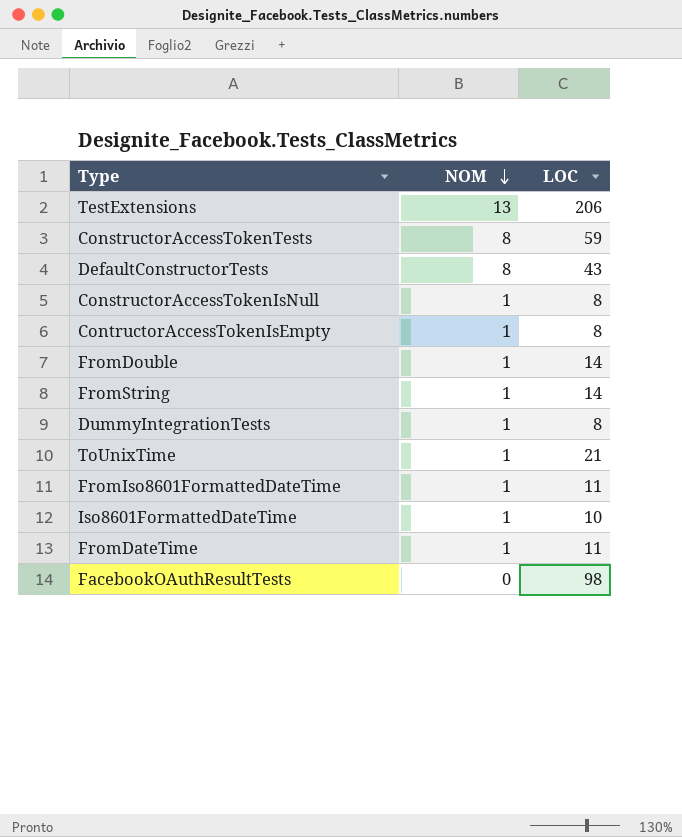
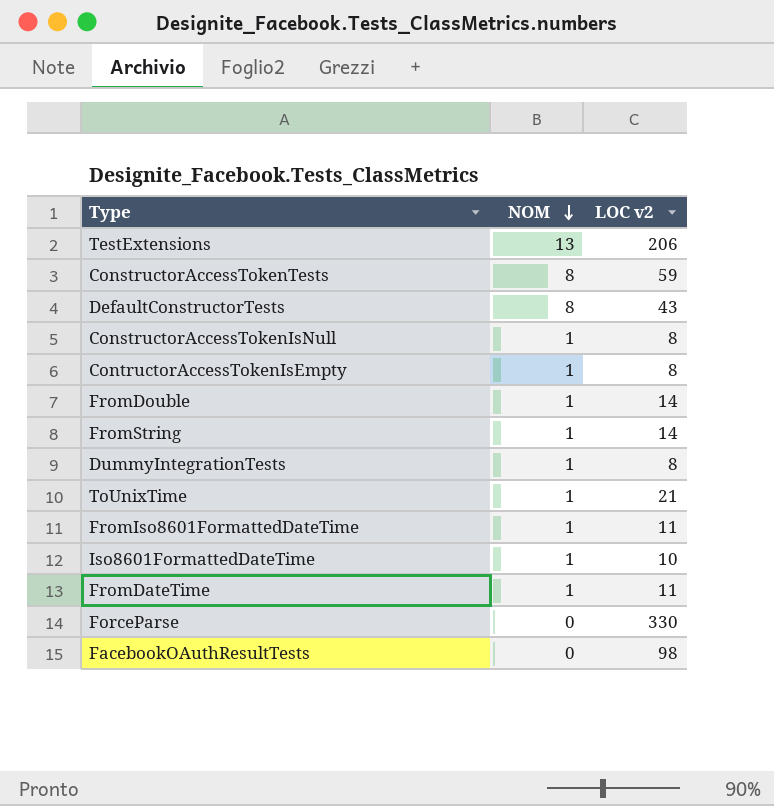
column name: LOC -> LOC v2
row ForceParse: none -> 0 | 330

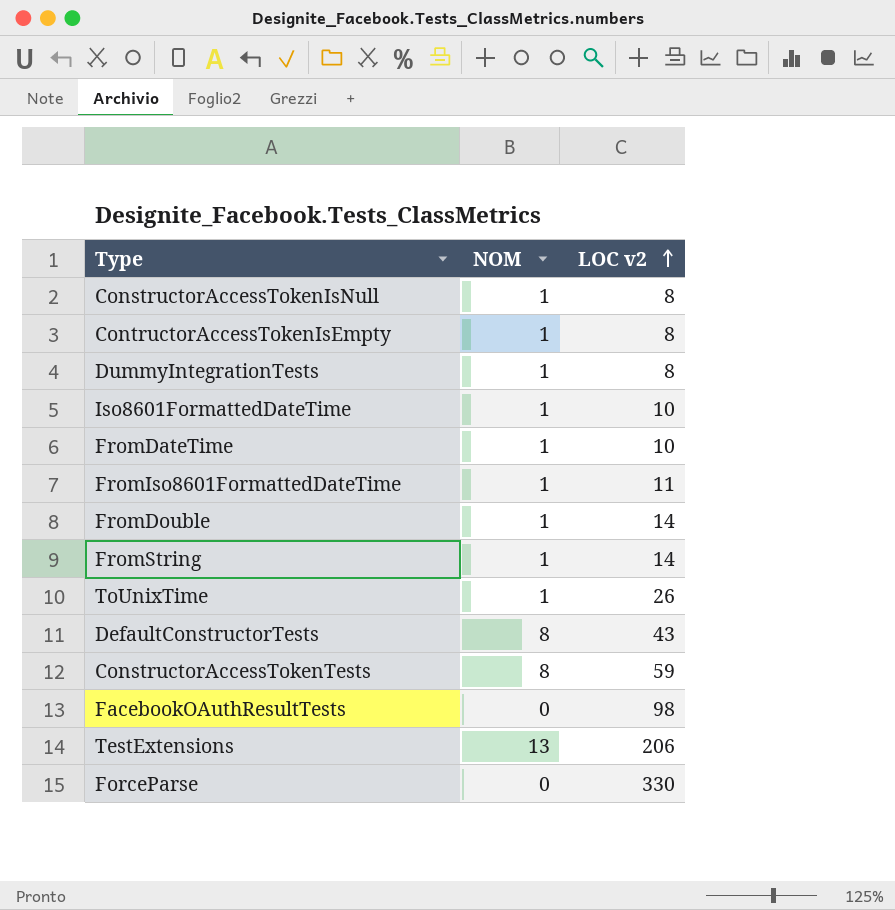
row order: NOM descending -> LOC v2 ascending
FromDateTime | LOC v2: 11 -> 10
ToUnixTime | LOC v2: 21 -> 26

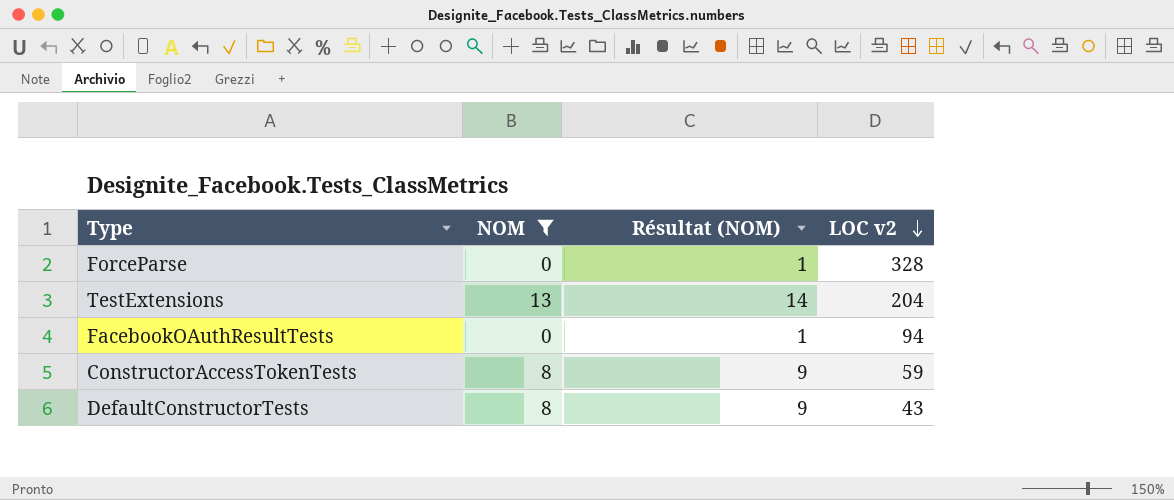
filter: none -> NOM != 1
row order: LOC v2 ascending -> LOC v2 descending
column Résultat (NOM) | formula: none -> [NOM] + 1
ForceParse | LOC v2: 330 -> 328
TestExtensions | LOC v2: 206 -> 204
FacebookOAuthResultTests | LOC v2: 98 -> 94

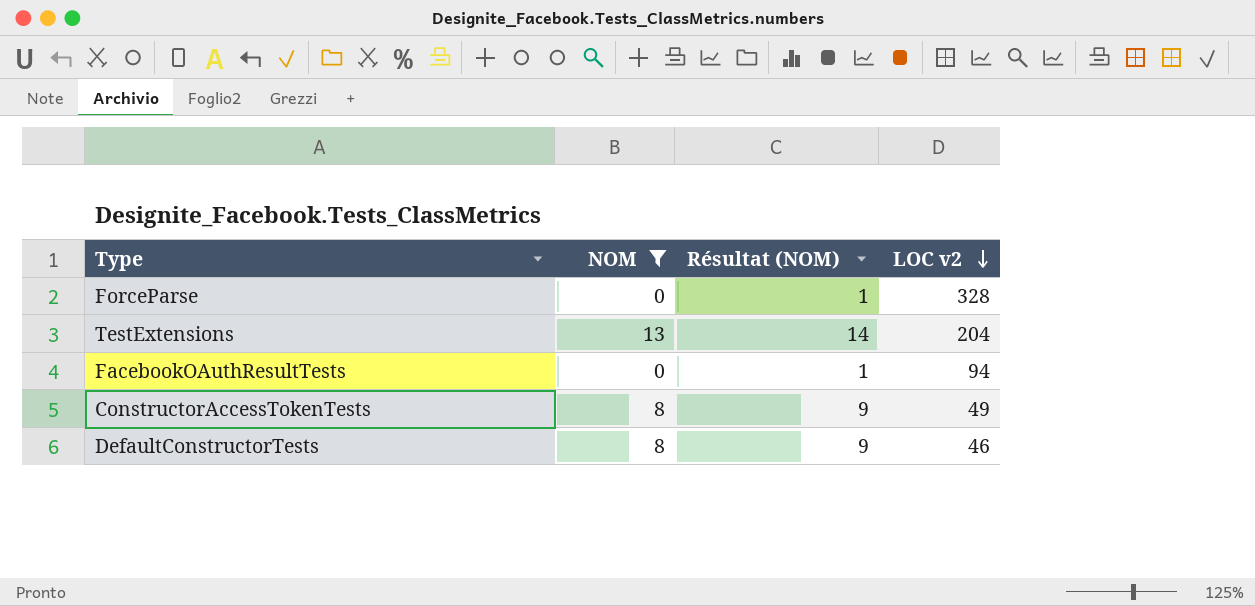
ConstructorAccessTokenTests | LOC v2: 59 -> 49
DefaultConstructorTests | LOC v2: 43 -> 46

